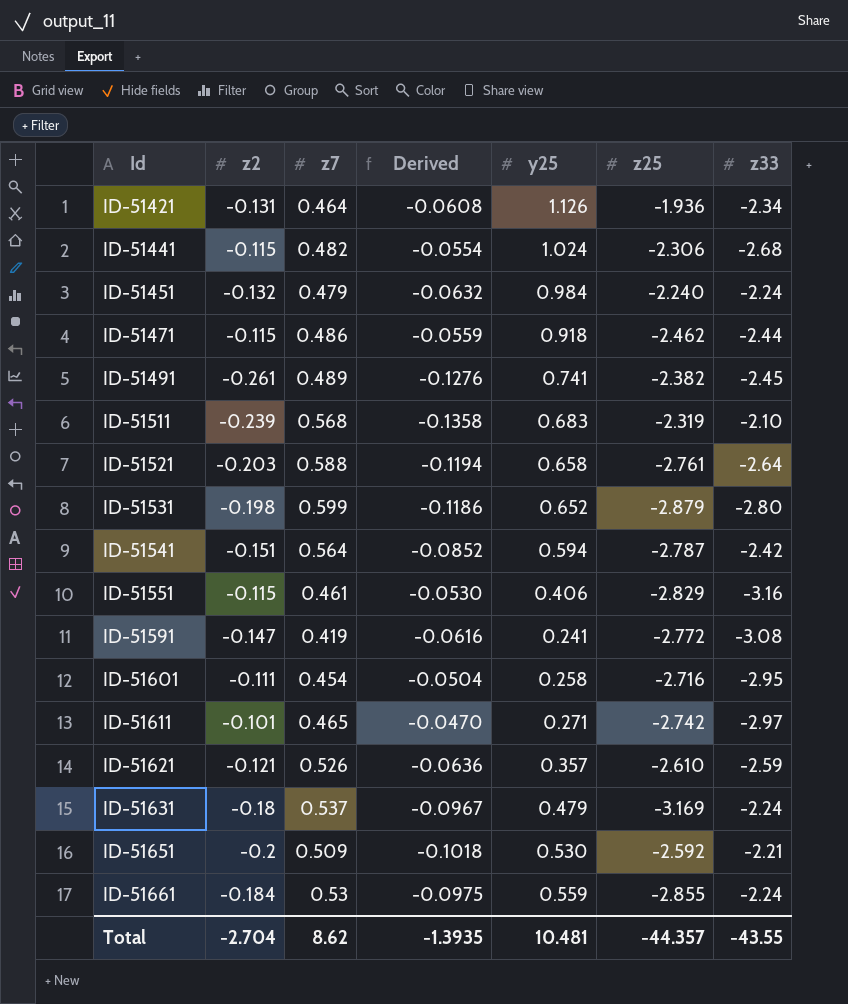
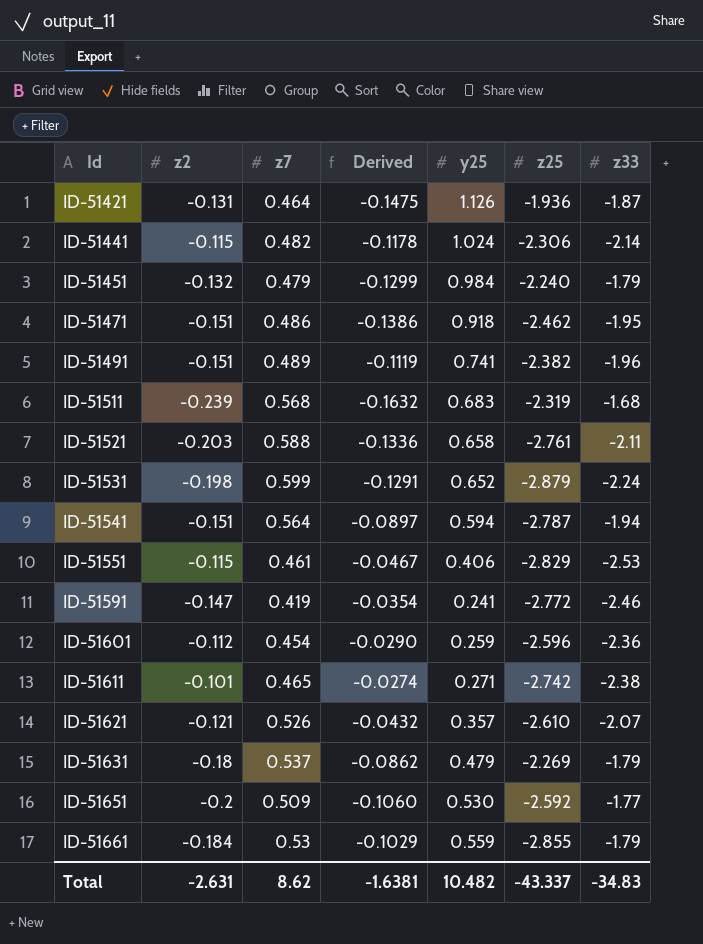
column Derived | formula: [z2] * [z7] -> [z2] * [y25]
ID-51421 | z33: -2.34 -> -1.87
ID-51441 | z33: -2.68 -> -2.14
ID-51451 | z33: -2.24 -> -1.79
ID-51471 | z2: -0.115 -> -0.151
ID-51471 | z33: -2.44 -> -1.95
ID-51491 | z2: -0.261 -> -0.151
ID-51491 | z33: -2.45 -> -1.96
ID-51511 | z33: -2.10 -> -1.68
ID-51521 | z33: -2.64 -> -2.11
ID-51531 | z33: -2.80 -> -2.24
ID-51541 | z33: -2.42 -> -1.94
ID-51551 | z33: -3.16 -> -2.53
ID-51591 | z33: -3.08 -> -2.46
ID-51601 | z2: -0.111 -> -0.112
ID-51601 | y25: 0.258 -> 0.259
ID-51601 | z25: -2.716 -> -2.596
ID-51601 | z33: -2.95 -> -2.36
ID-51611 | z33: -2.97 -> -2.38
ID-51621 | z33: -2.59 -> -2.07
ID-51631 | z25: -3.169 -> -2.269
ID-51631 | z33: -2.24 -> -1.79
ID-51651 | z33: -2.21 -> -1.77
ID-51661 | z33: -2.24 -> -1.79
Total | z2: -2.704 -> -2.631
Total | Derived: -1.3935 -> -1.6381
Total | y25: 10.481 -> 10.482
Total | z25: -44.357 -> -43.337
Total | z33: -43.55 -> -34.83

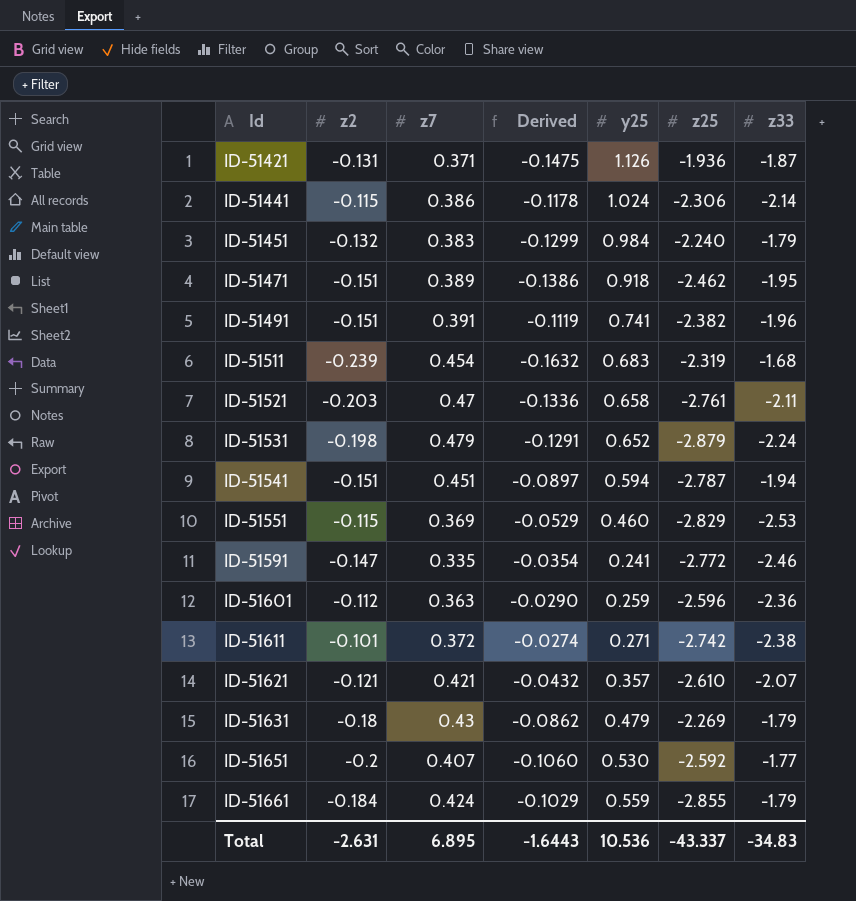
ID-51421 | z7: 0.464 -> 0.371
ID-51441 | z7: 0.482 -> 0.386
ID-51451 | z7: 0.479 -> 0.383
ID-51471 | z7: 0.486 -> 0.389
ID-51491 | z7: 0.489 -> 0.391
ID-51511 | z7: 0.568 -> 0.454
ID-51521 | z7: 0.588 -> 0.47
ID-51531 | z7: 0.599 -> 0.479
ID-51541 | z7: 0.564 -> 0.451
ID-51551 | z7: 0.461 -> 0.369
ID-51551 | Derived: -0.0467 -> -0.0529
ID-51551 | y25: 0.406 -> 0.460
ID-51591 | z7: 0.419 -> 0.335
ID-51601 | z7: 0.454 -> 0.363
ID-51611 | z7: 0.465 -> 0.372
ID-51621 | z7: 0.526 -> 0.421
ID-51631 | z7: 0.537 -> 0.43
ID-51651 | z7: 0.509 -> 0.407
ID-51661 | z7: 0.53 -> 0.424
Total | z7: 8.62 -> 6.895
Total | Derived: -1.6381 -> -1.6443
Total | y25: 10.482 -> 10.536

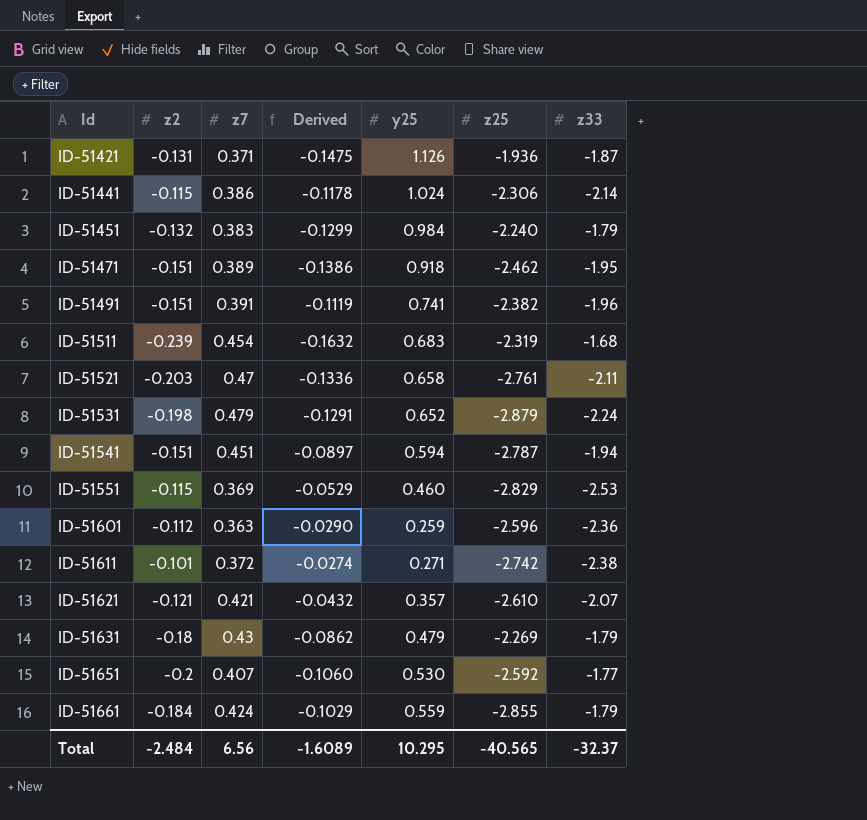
row ID-51591: -0.147 | 0.335 | -0.0354 | 0.241 | -2.772 | -2.46 -> none
Total | z2: -2.631 -> -2.484
Total | z7: 6.895 -> 6.56
Total | Derived: -1.6443 -> -1.6089
Total | y25: 10.536 -> 10.295
Total | z25: -43.337 -> -40.565
Total | z33: -34.83 -> -32.37

